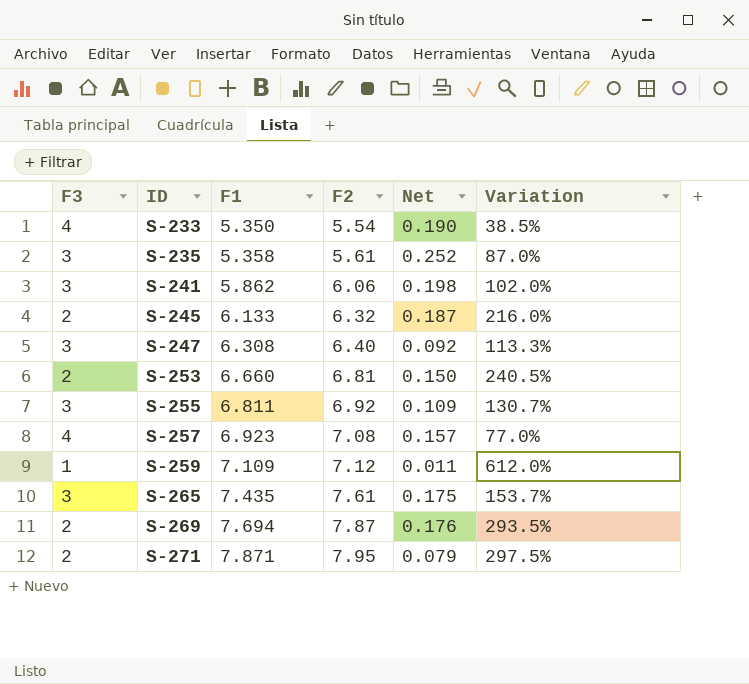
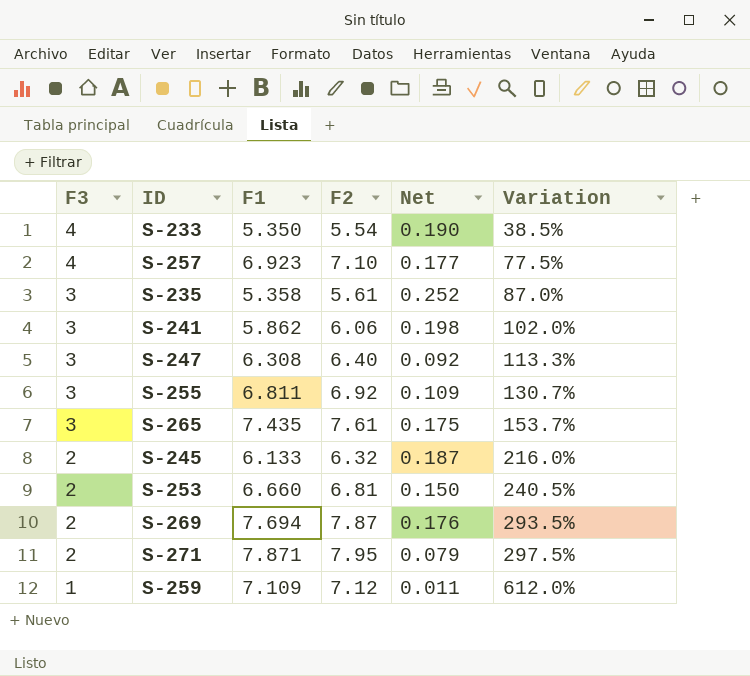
row order: ID ascending -> F3 descending
S-257 | F2: 7.08 -> 7.10
S-257 | Net: 0.157 -> 0.177
S-257 | Variation: 77.0% -> 77.5%

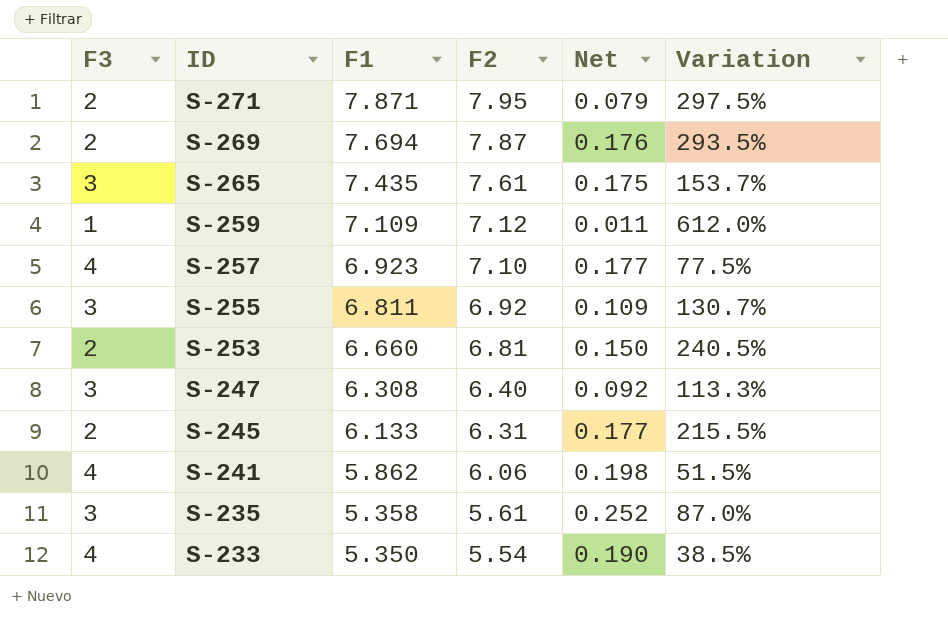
row order: F3 descending -> ID descending
S-245 | F2: 6.32 -> 6.31
S-245 | Net: 0.187 -> 0.177
S-245 | Variation: 216.0% -> 215.5%
S-241 | F3: 3 -> 4
S-241 | Variation: 102.0% -> 51.5%

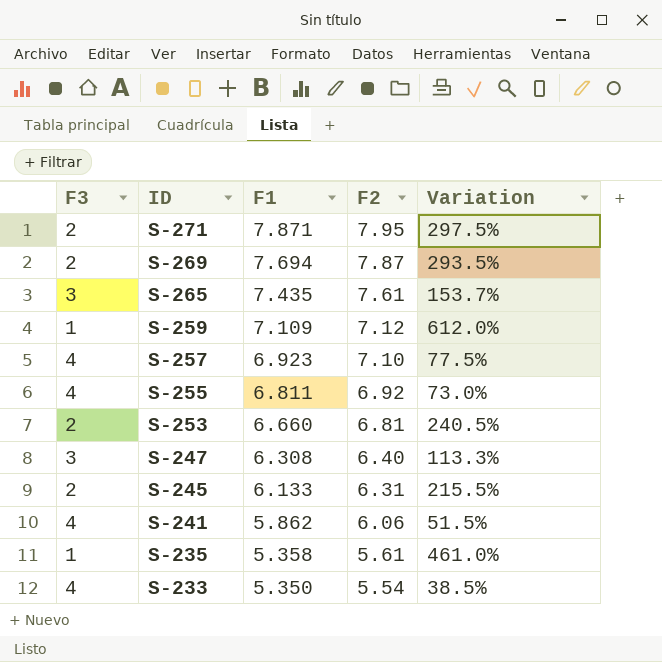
column Net | formula: [F2] - [F1] -> none
S-255 | F3: 3 -> 4
S-255 | Variation: 130.7% -> 73.0%
S-235 | F3: 3 -> 1
S-235 | Variation: 87.0% -> 461.0%

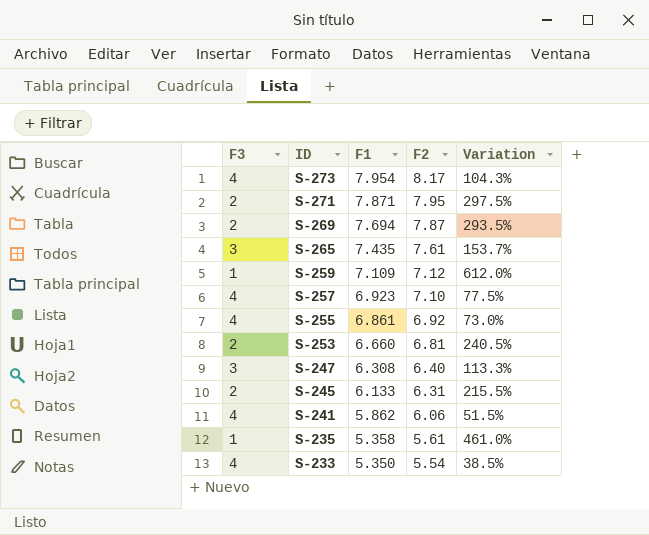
row S-273: none -> 4 | 7.954 | 8.17 | 104.3%
S-255 | F1: 6.811 -> 6.861

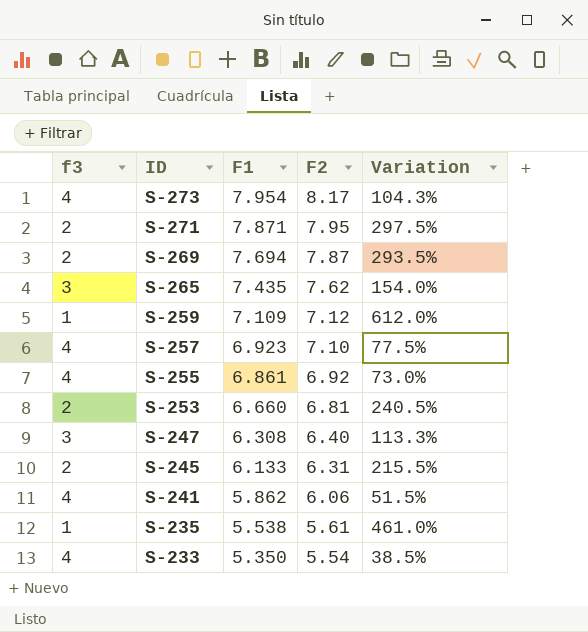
column name: F3 -> f3
S-265 | F2: 7.61 -> 7.62
S-265 | Variation: 153.7% -> 154.0%
S-235 | F1: 5.358 -> 5.538

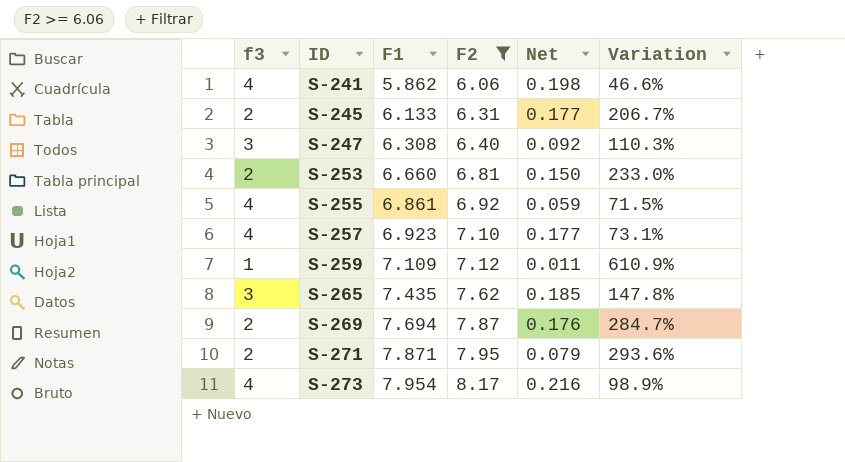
filter: none -> F2 >= 6.06
row order: ID descending -> ID ascending
column Net | formula: none -> [F2] - [F1]
column Variation | formula: ([F2] - [f3]) / [f3] -> ([F1] - [f3]) / [f3]

